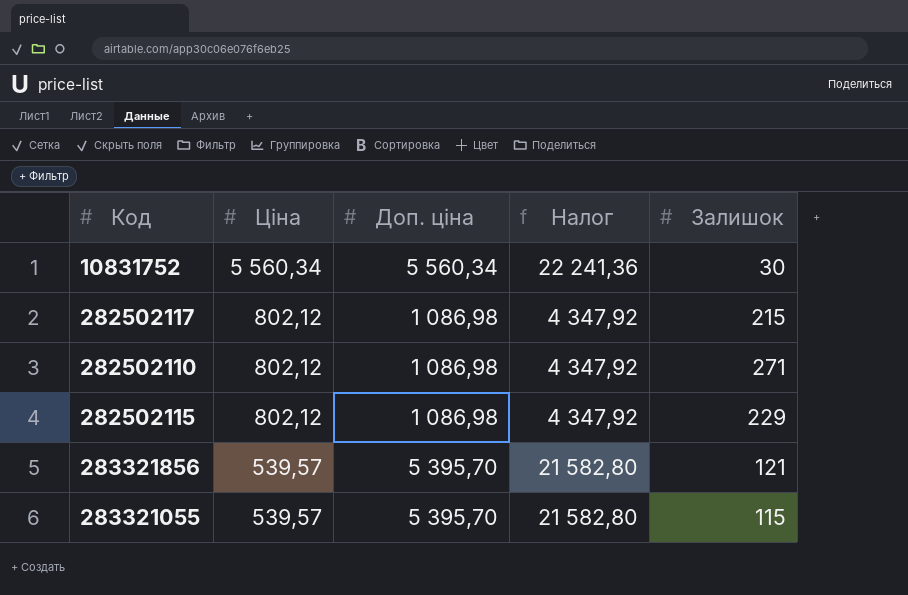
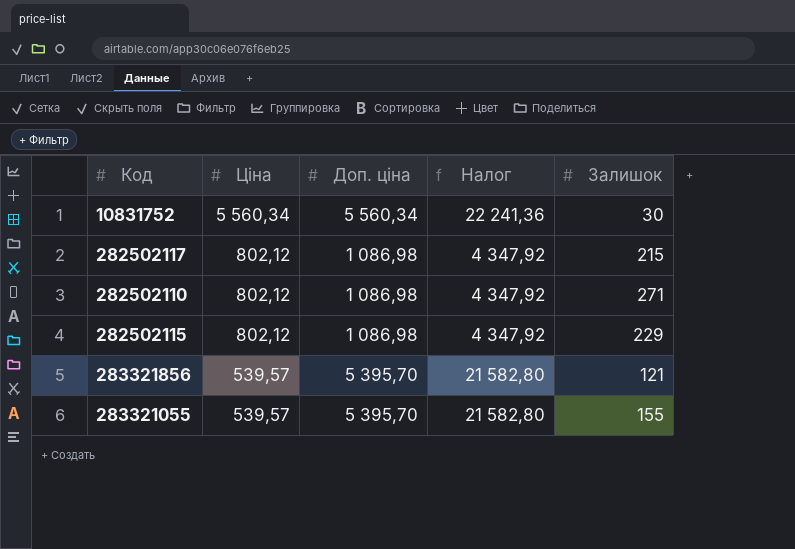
283321055 | Залишок: 115 -> 155

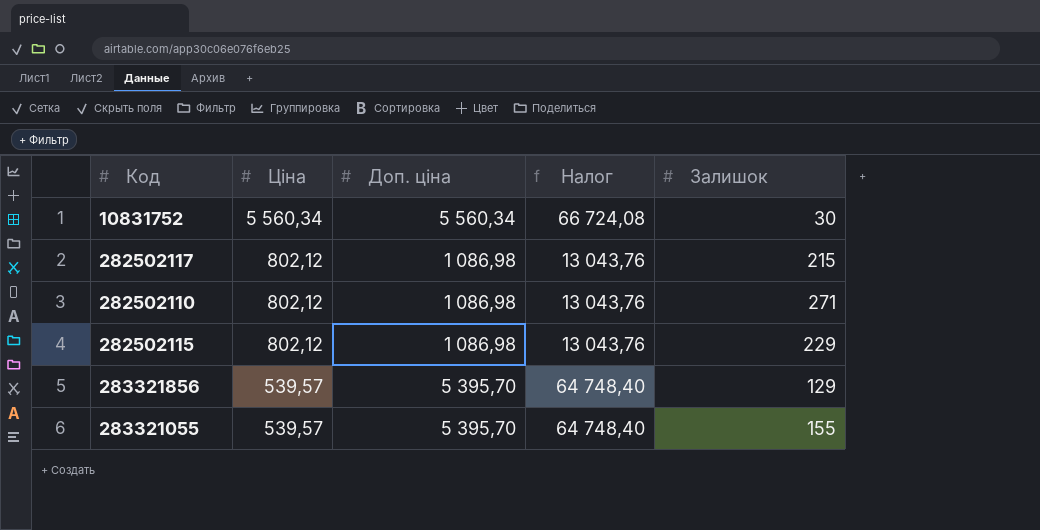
column Налог | formula: [Доп. ціна] * 4 -> [Доп. ціна] * 12
283321856 | Залишок: 121 -> 129

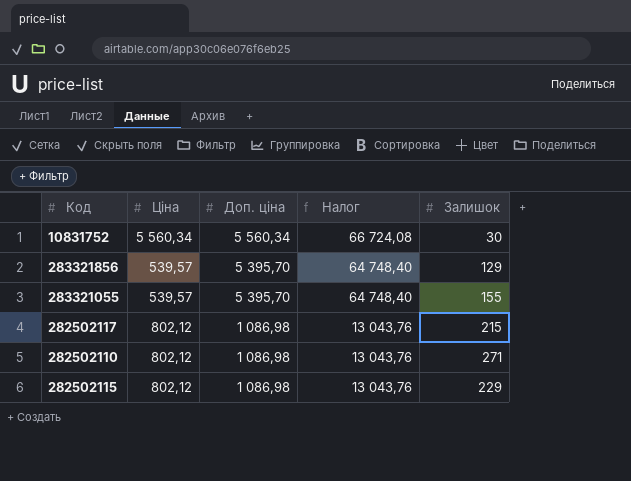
row order: Ціна descending -> Доп. ціна descending

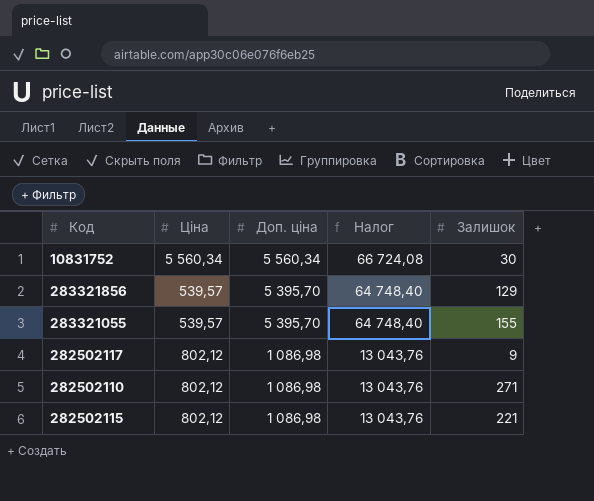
282502117 | Залишок: 215 -> 9
282502115 | Залишок: 229 -> 221

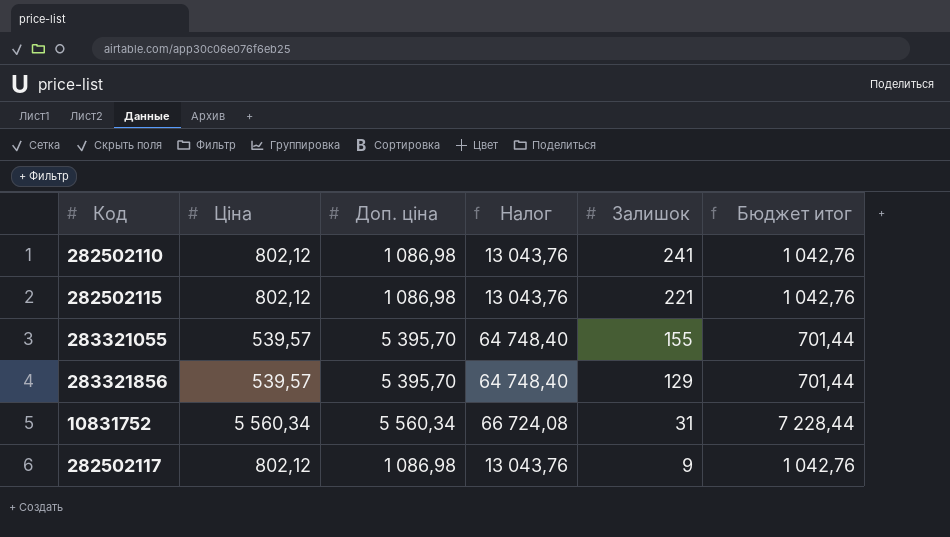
row order: Доп. ціна descending -> Залишок descending
column Бюджет итог | formula: none -> [Ціна] * 1,3
282502110 | Залишок: 271 -> 241
10831752 | Залишок: 30 -> 31

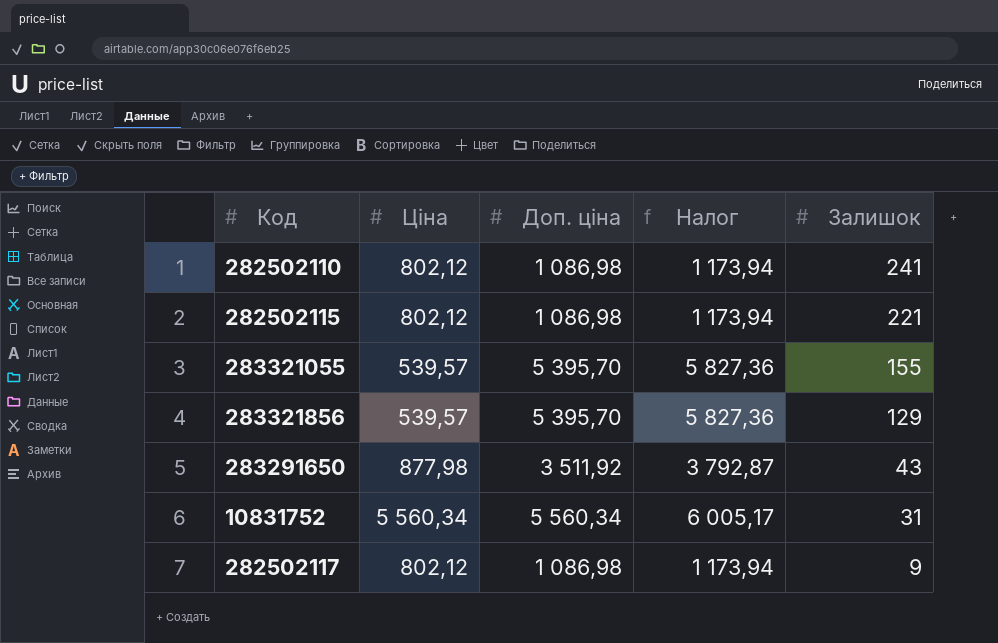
column Бюджет итог | formula: [Ціна] * 1,3 -> none
column Налог | formula: [Доп. ціна] * 12 -> [Доп. ціна] * 1,08
row 283291650: none -> 877,98 | 3 511,92 | 3 792,87 | 43

